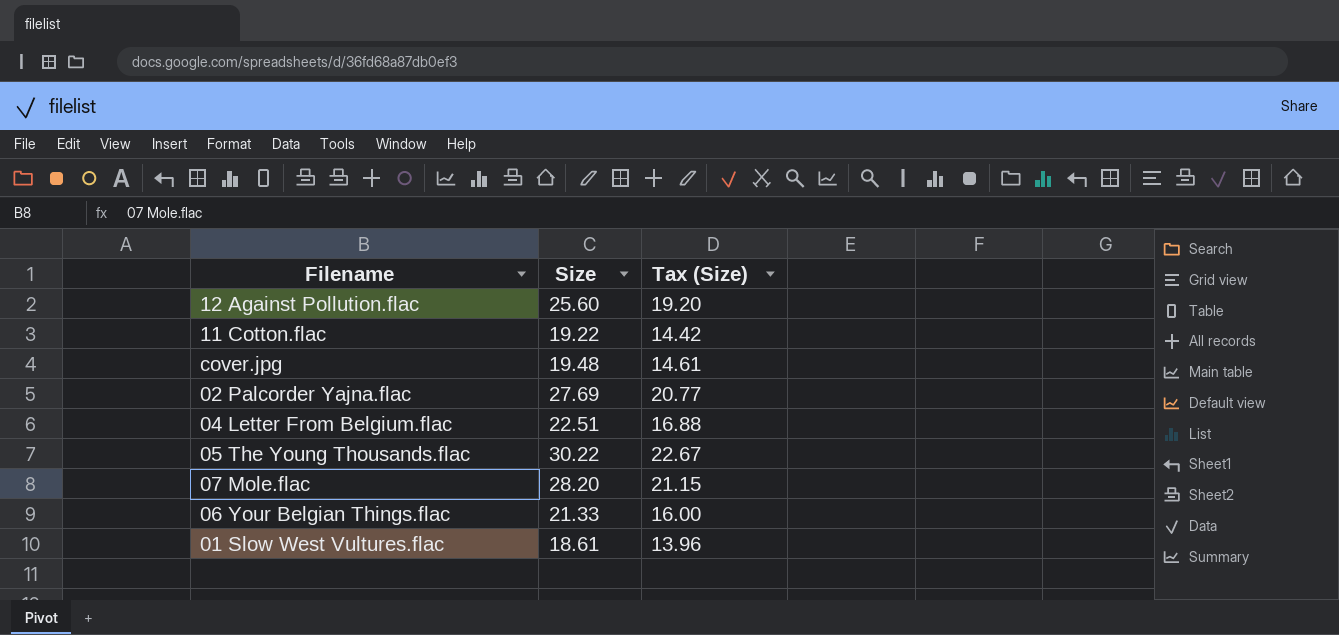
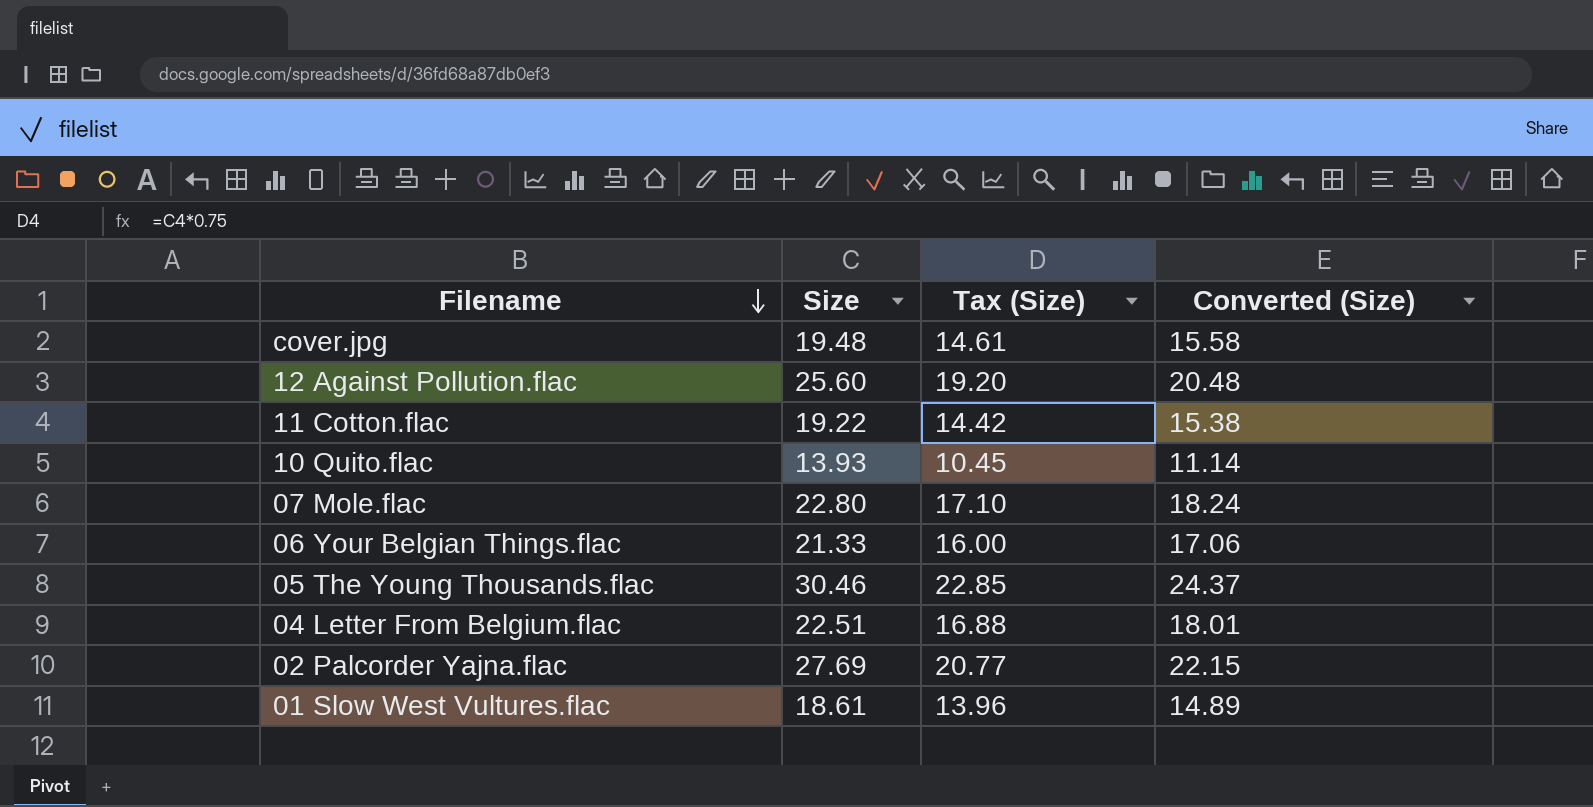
row order: none -> Filename descending
column Converted (Size) | formula: none -> [Size] * 0.8
row 10 Quito.flac: none -> 13.93 | 10.45 | 11.14
07 Mole.flac | Size: 28.20 -> 22.80
07 Mole.flac | Tax (Size): 21.15 -> 17.10
05 The Young Thousands.flac | Size: 30.22 -> 30.46
05 The Young Thousands.flac | Tax (Size): 22.67 -> 22.85

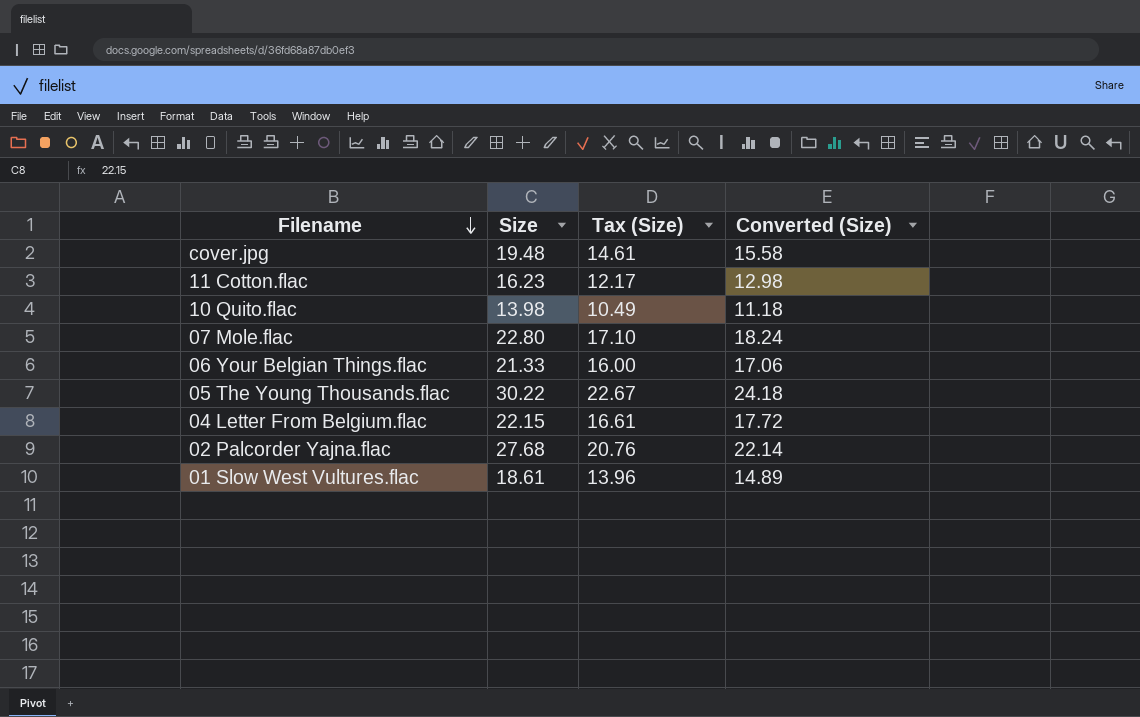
row 12 Against Pollution.flac: 25.60 | 19.20 | 20.48 -> none
11 Cotton.flac | Size: 19.22 -> 16.23
11 Cotton.flac | Tax (Size): 14.42 -> 12.17
11 Cotton.flac | Converted (Size): 15.38 -> 12.98
10 Quito.flac | Size: 13.93 -> 13.98
10 Quito.flac | Tax (Size): 10.45 -> 10.49
10 Quito.flac | Converted (Size): 11.14 -> 11.18
05 The Young Thousands.flac | Size: 30.46 -> 30.22
05 The Young Thousands.flac | Tax (Size): 22.85 -> 22.67
05 The Young Thousands.flac | Converted (Size): 24.37 -> 24.18
04 Letter From Belgium.flac | Size: 22.51 -> 22.15
04 Letter From Belgium.flac | Tax (Size): 16.88 -> 16.61
04 Letter From Belgium.flac | Converted (Size): 18.01 -> 17.72
02 Palcorder Yajna.flac | Size: 27.69 -> 27.68
02 Palcorder Yajna.flac | Tax (Size): 20.77 -> 20.76
02 Palcorder Yajna.flac | Converted (Size): 22.15 -> 22.14

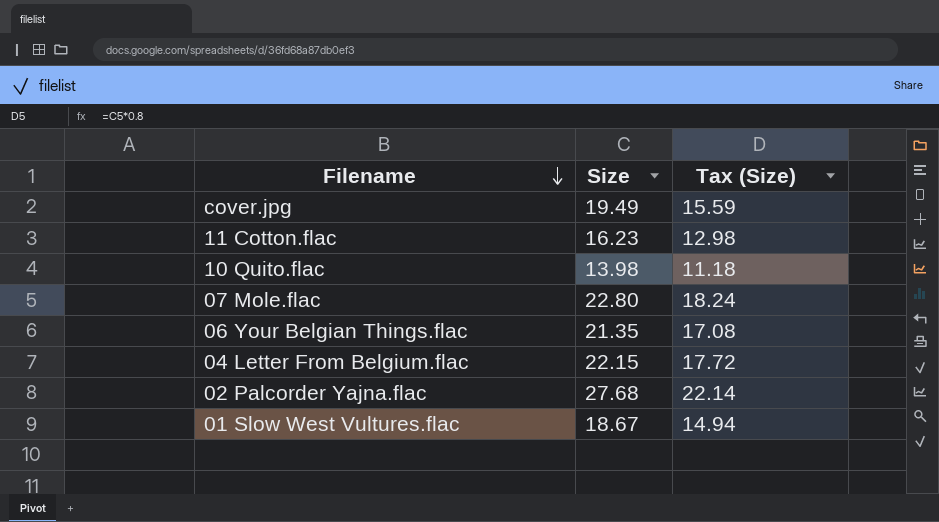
column Converted (Size) | formula: [Size] * 0.8 -> none
column Tax (Size) | formula: [Size] * 0.75 -> [Size] * 0.8
row 05 The Young Thousands.flac: 30.22 | 22.67 | 24.18 -> none
cover.jpg | Size: 19.48 -> 19.49
06 Your Belgian Things.flac | Size: 21.33 -> 21.35
01 Slow West Vultures.flac | Size: 18.61 -> 18.67

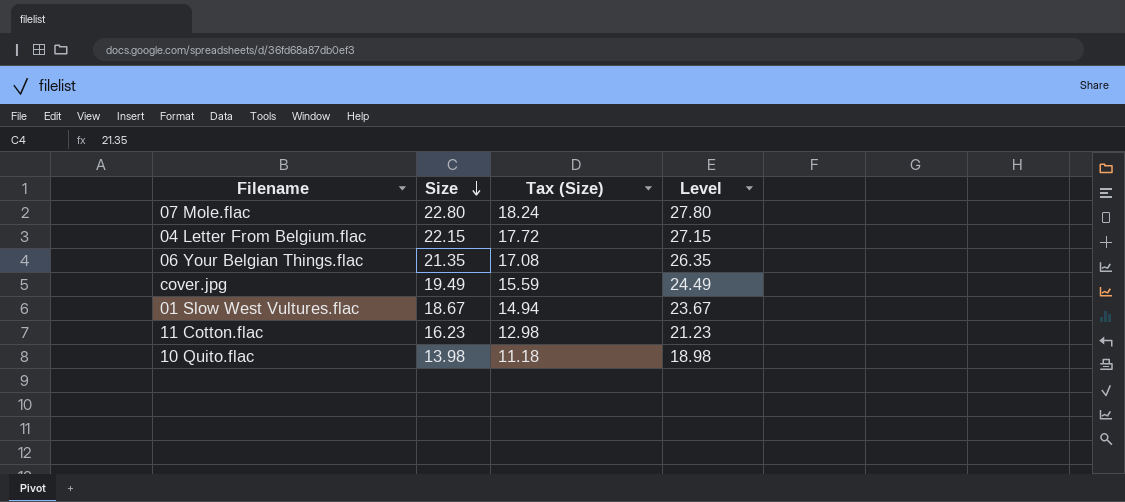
row order: Filename descending -> Size descending
column Level | formula: none -> [Size] + 5
row 02 Palcorder Yajna.flac: 27.68 | 22.14 -> none

